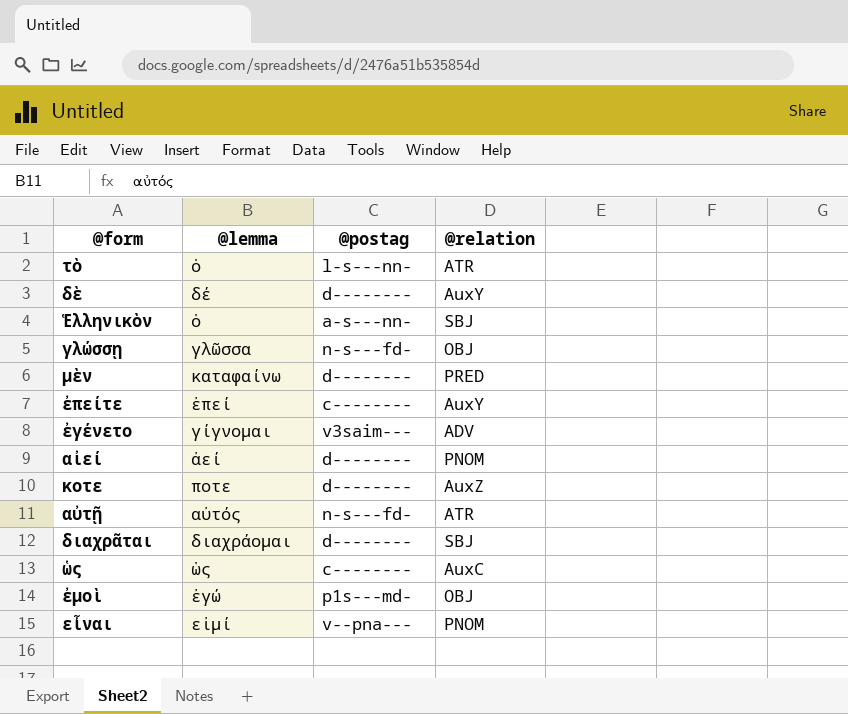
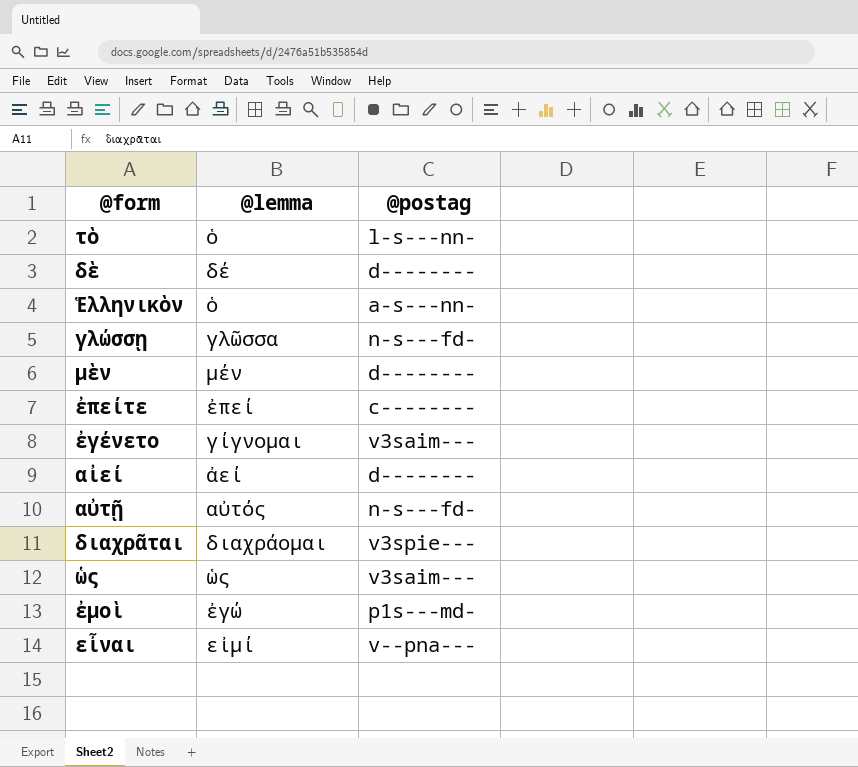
column @relation | position: 4 -> none
row κοτε: ποτε | d-------- | AuxZ -> none
μὲν | @lemma: καταφαίνω -> μέν
διαχρᾶται | @postag: d-------- -> v3spie---
ὡς | @postag: c-------- -> v3saim---

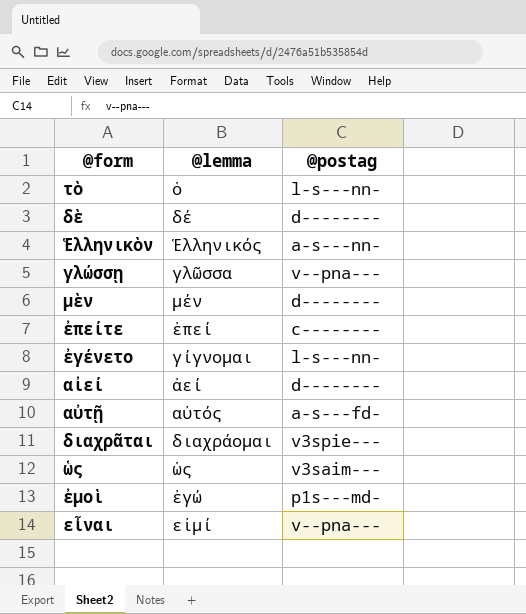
Ἑλληνικὸν | @lemma: ὁ -> Ἑλληνικός
γλώσσῃ | @postag: n-s---fd- -> v--pna---
ἐγένετο | @postag: v3saim--- -> l-s---nn-
αὐτῇ | @postag: n-s---fd- -> a-s---fd-

